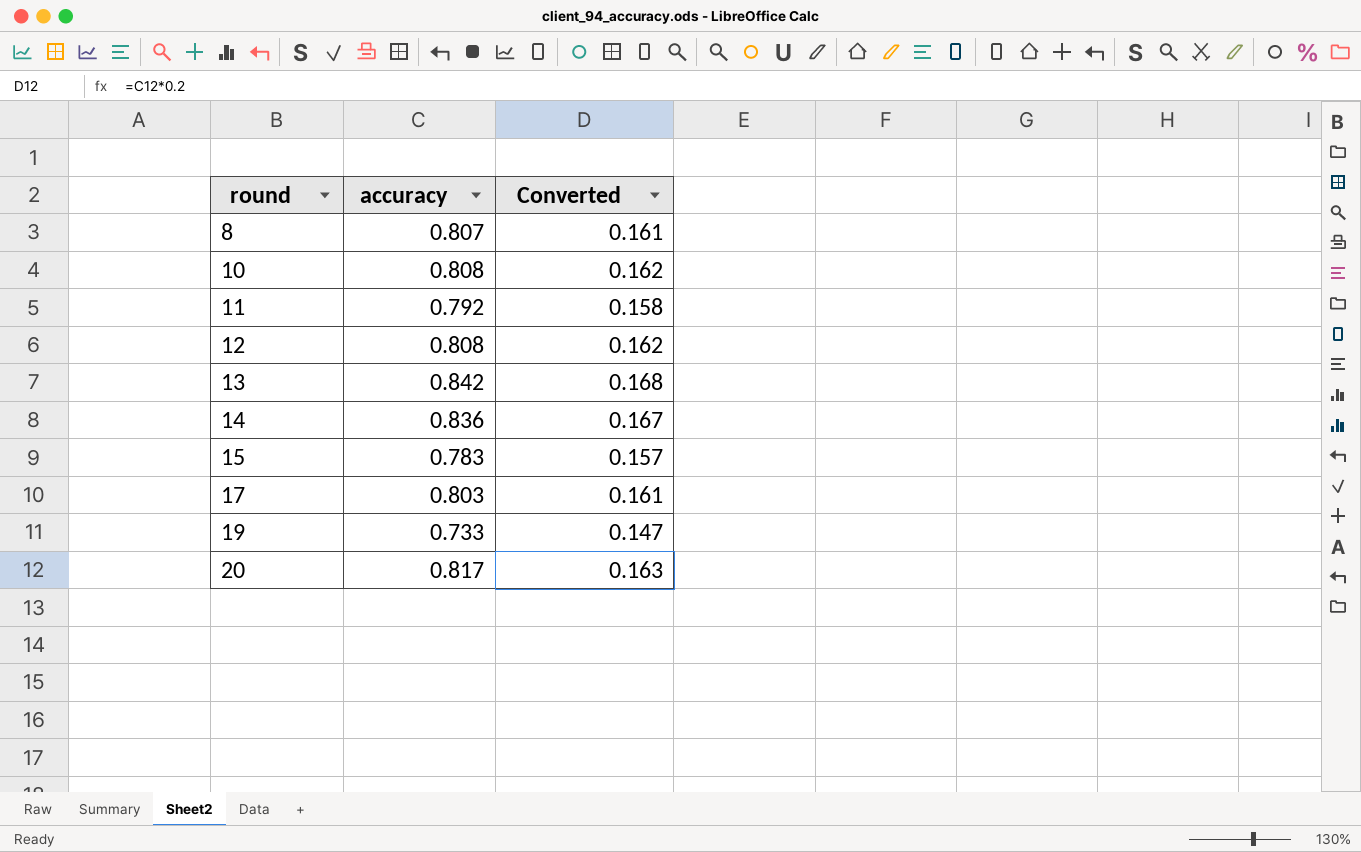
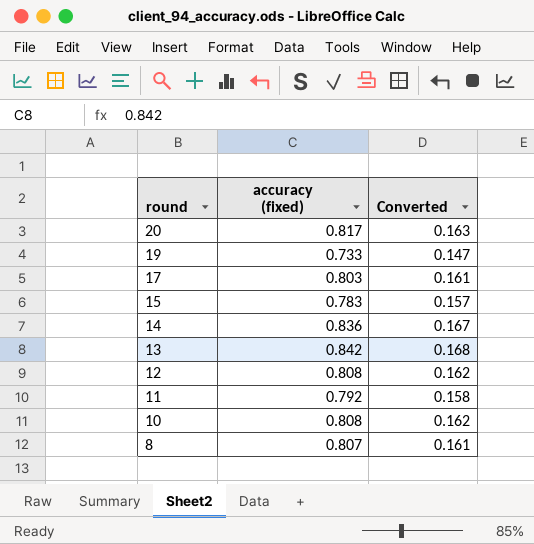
row order: round ascending -> round descending
column name: accuracy -> accuracy (fixed)

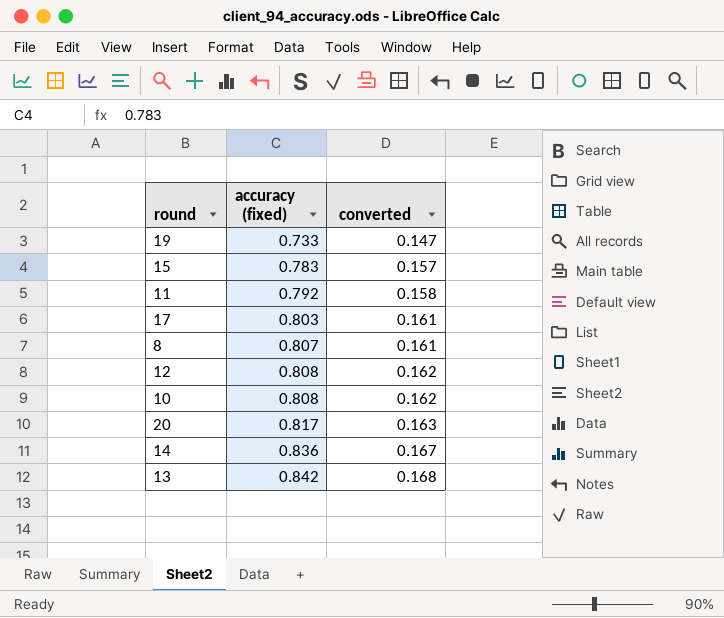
row order: round descending -> accuracy (fixed) ascending
column name: Converted -> converted

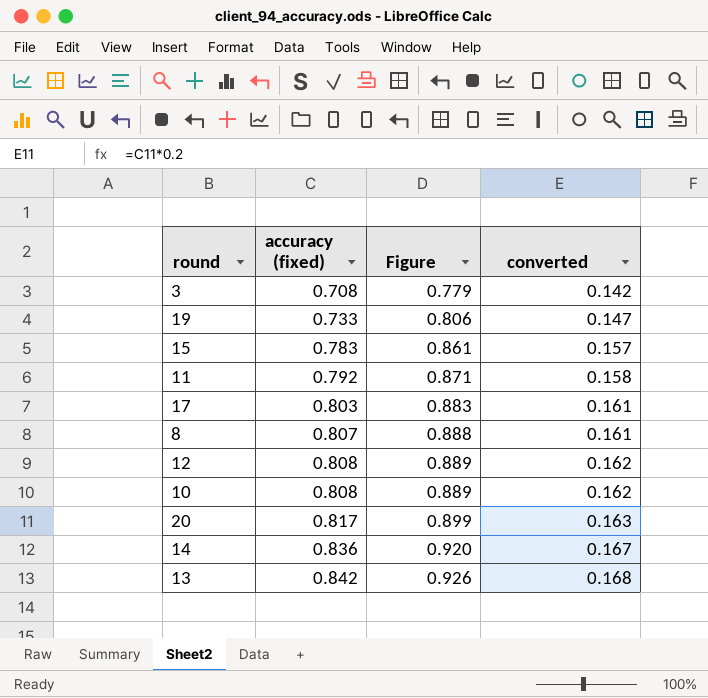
column Figure | formula: none -> [accuracy (fixed)] * 1.1
row 3: none -> 0.708 | 0.779 | 0.142

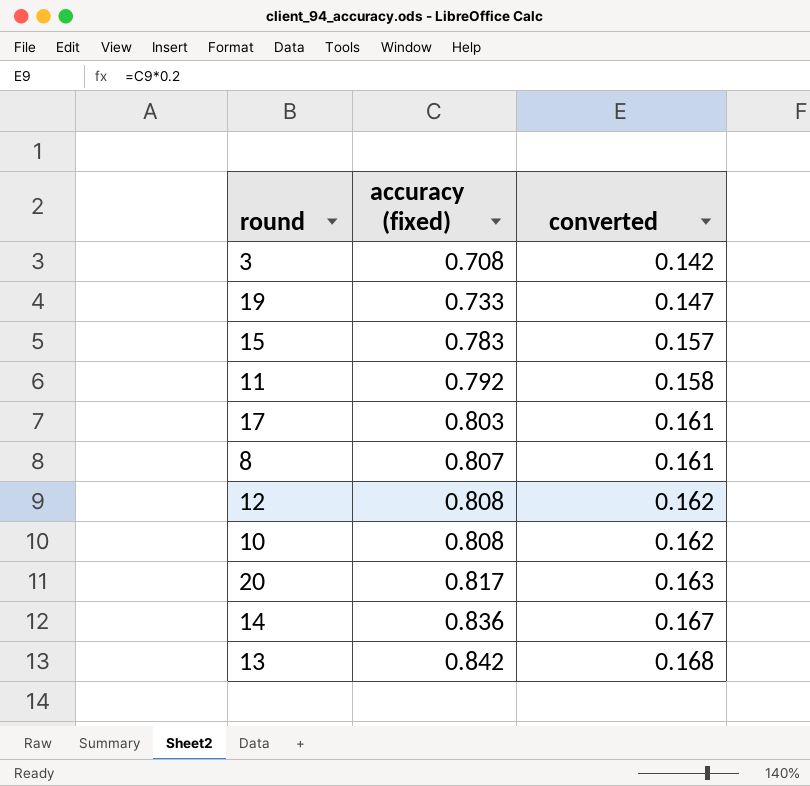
column Figure | formula: [accuracy (fixed)] * 1.1 -> none

